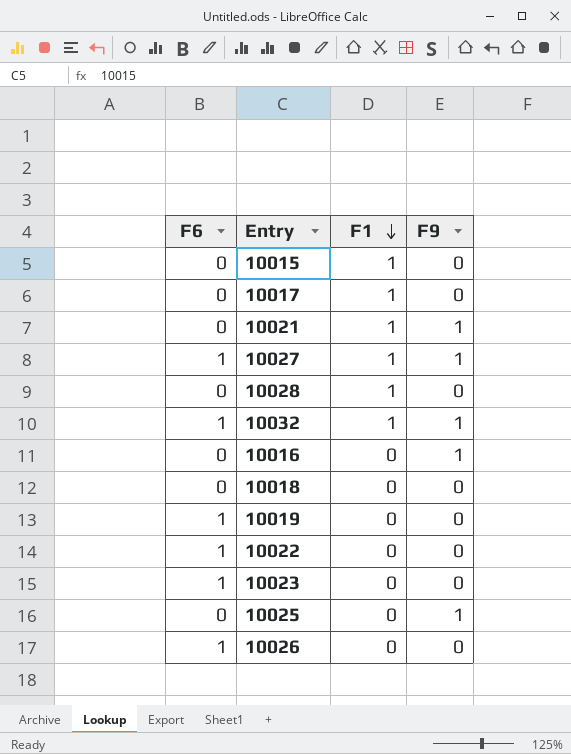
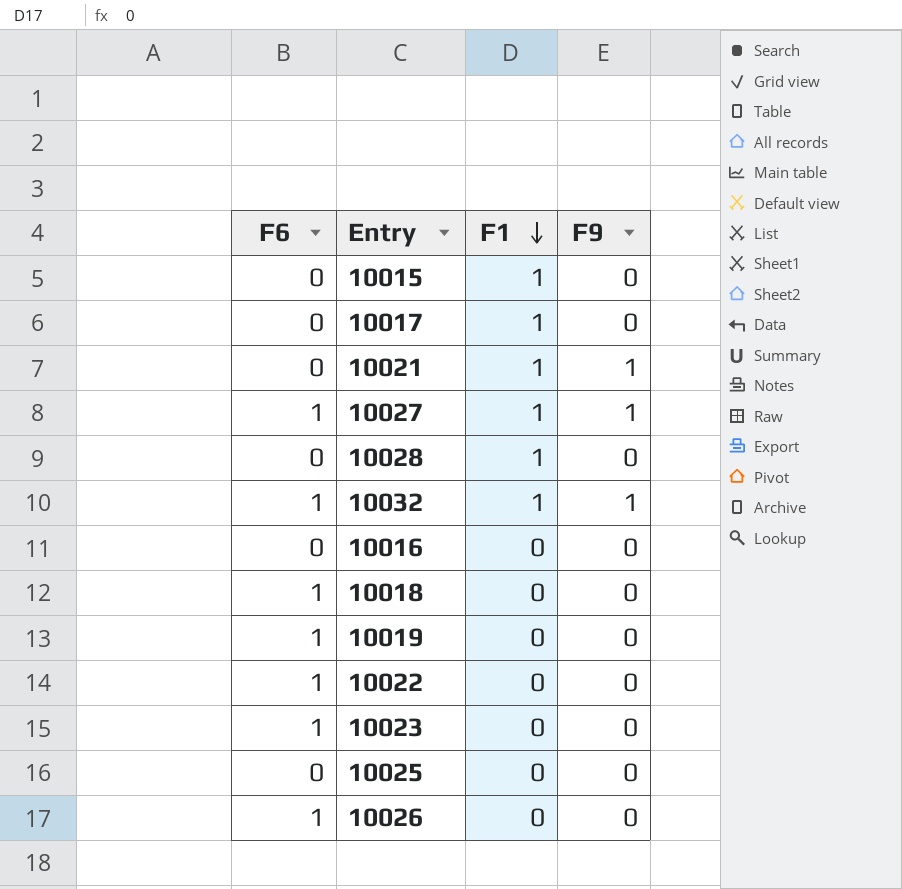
10016 | F9: 1 -> 0
10018 | F6: 0 -> 1
10025 | F9: 1 -> 0

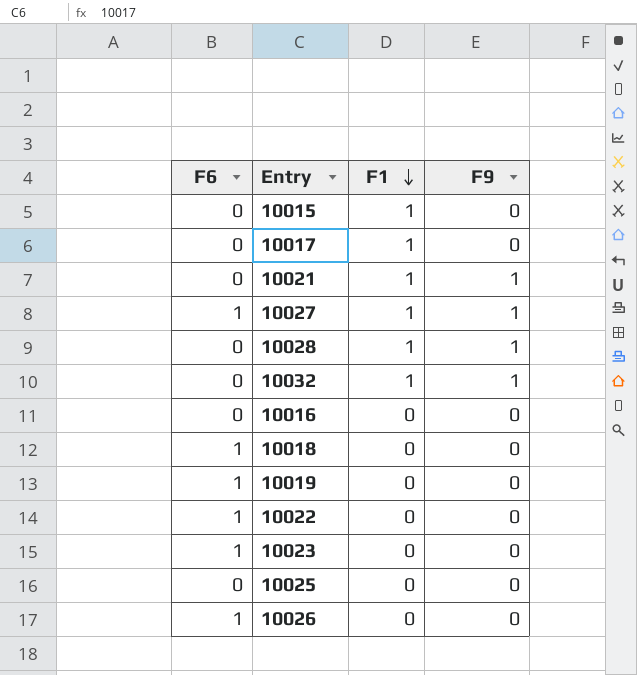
10028 | F9: 0 -> 1
10032 | F6: 1 -> 0

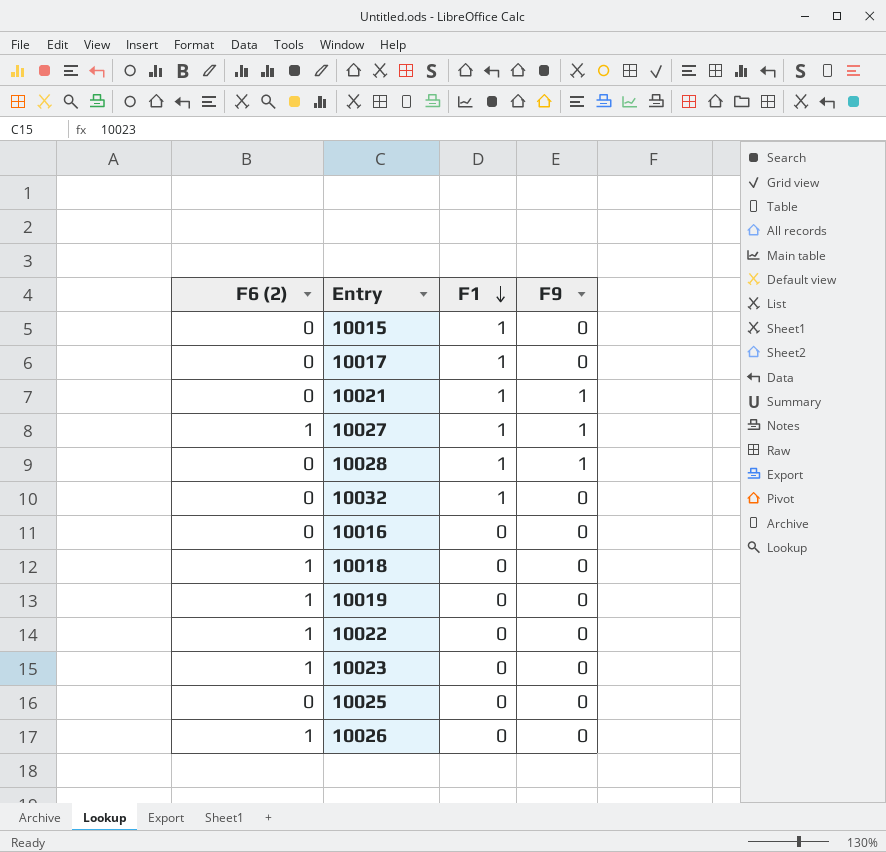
column name: F6 -> F6 (2)
10032 | F9: 1 -> 0

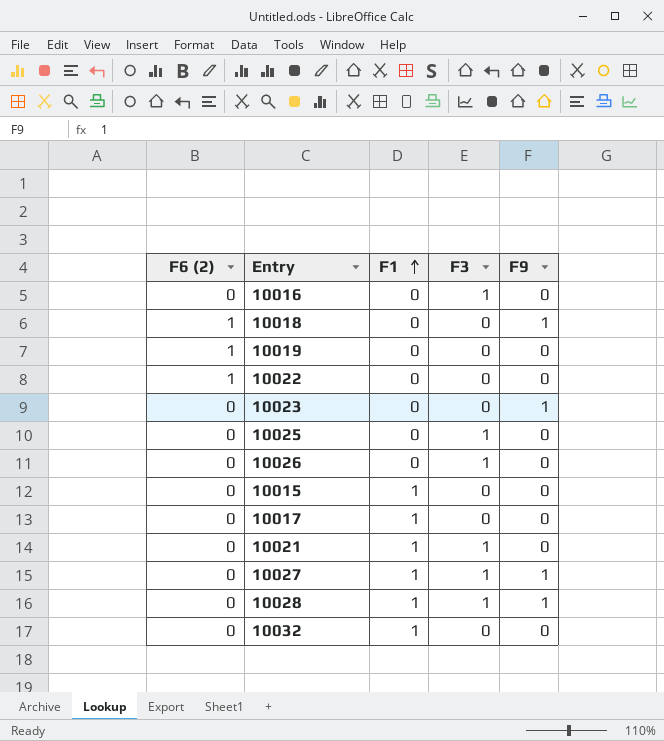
row order: F1 descending -> F1 ascending
column F3 | position: none -> 4
10018 | F9: 0 -> 1
10023 | F6 (2): 1 -> 0
10023 | F9: 0 -> 1
10026 | F6 (2): 1 -> 0
10021 | F9: 1 -> 0
10027 | F6 (2): 1 -> 0

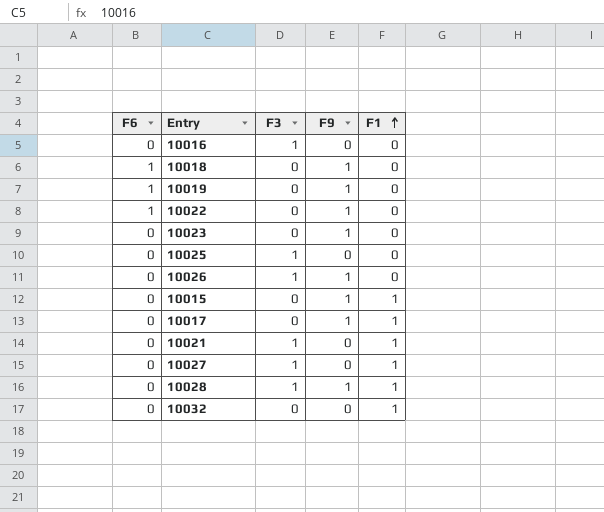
column name: F6 (2) -> F6
column F1 | position: 3 -> 5
10019 | F9: 0 -> 1
10022 | F9: 0 -> 1
10026 | F9: 0 -> 1
10015 | F9: 0 -> 1
10017 | F9: 0 -> 1
10027 | F9: 1 -> 0

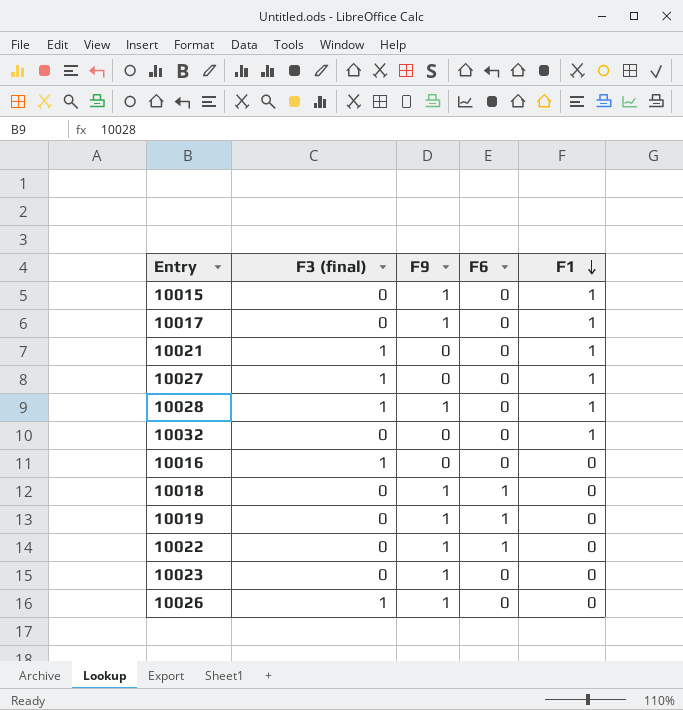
row order: F1 ascending -> F1 descending
column name: F3 -> F3 (final)
column F6 | position: 1 -> 4
row 10025: 0 | 1 | 0 | 0 -> none

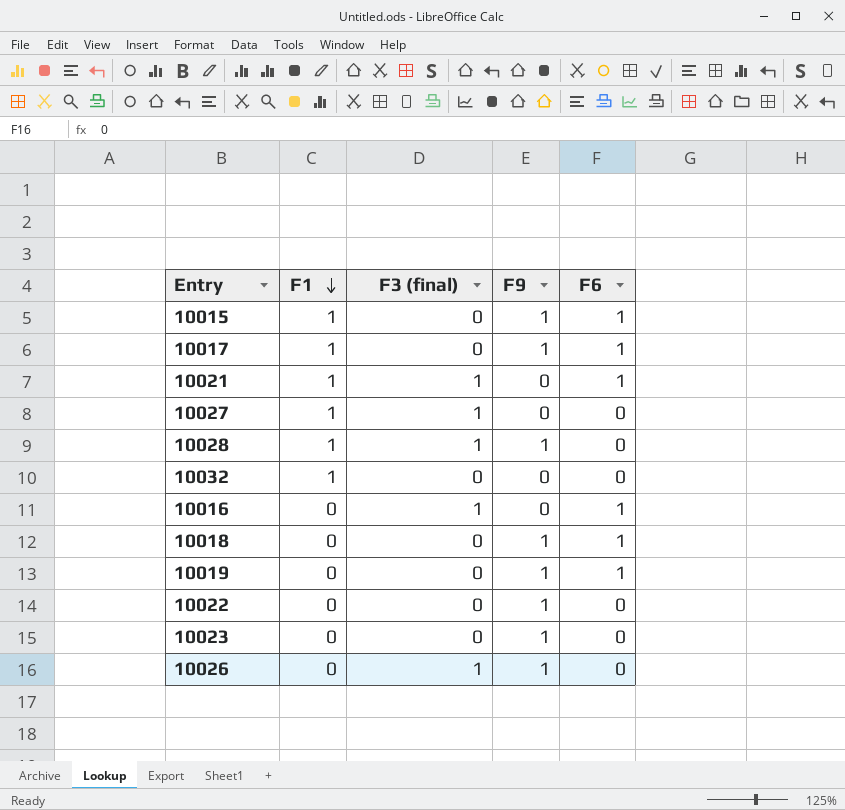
column F1 | position: 5 -> 2
10015 | F6: 0 -> 1
10017 | F6: 0 -> 1
10021 | F6: 0 -> 1
10016 | F6: 0 -> 1
10022 | F6: 1 -> 0

